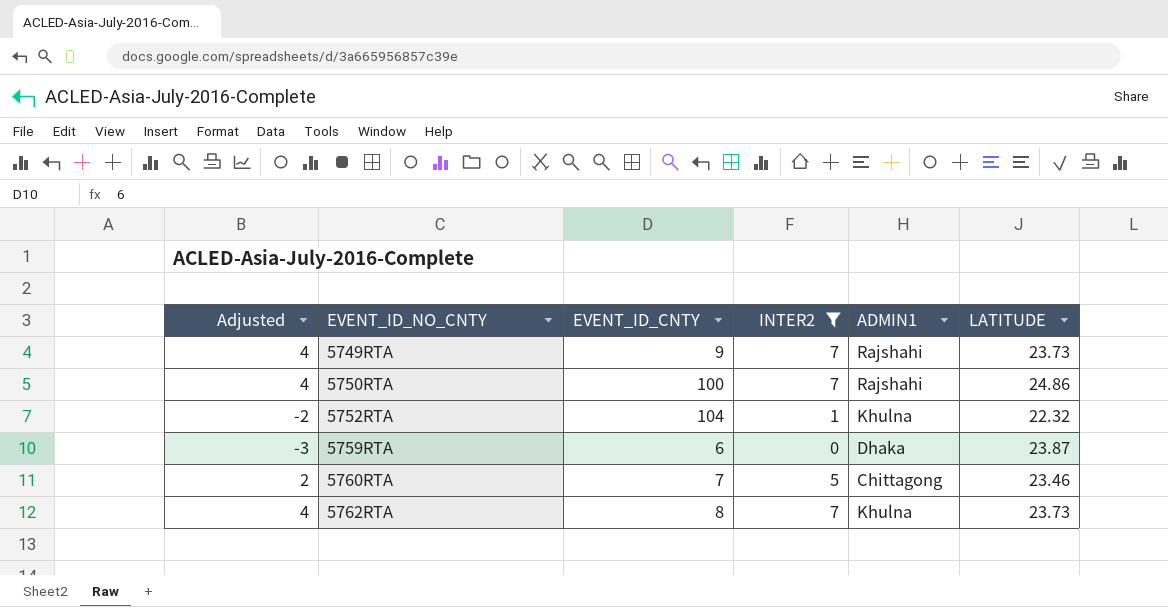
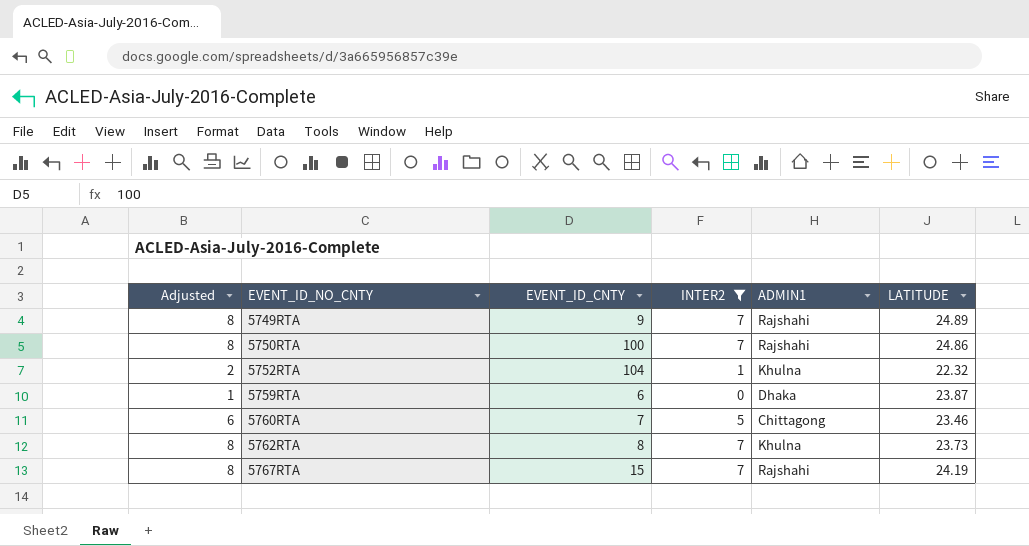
column Adjusted | formula: [INTER2] - 3 -> [INTER2] + 1
5749RTA | LATITUDE: 23.73 -> 24.89
row 5767RTA: none -> 8 | 15 | 7 | Rajshahi | 24.19

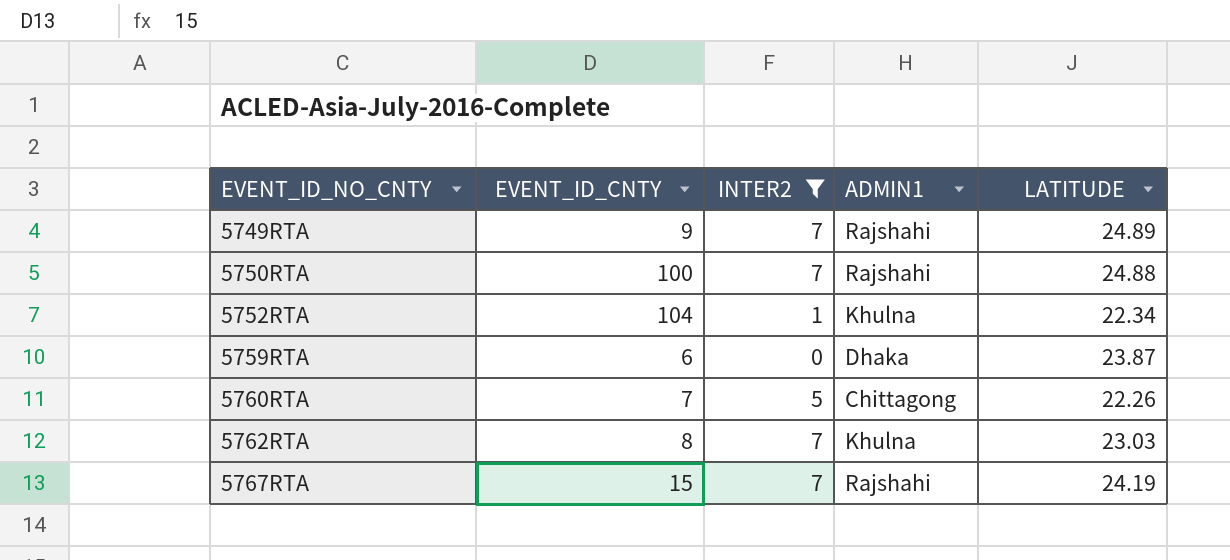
column Adjusted | formula: [INTER2] + 1 -> none
5750RTA | LATITUDE: 24.86 -> 24.88
5752RTA | LATITUDE: 22.32 -> 22.34
5760RTA | LATITUDE: 23.46 -> 22.26
5762RTA | LATITUDE: 23.73 -> 23.03

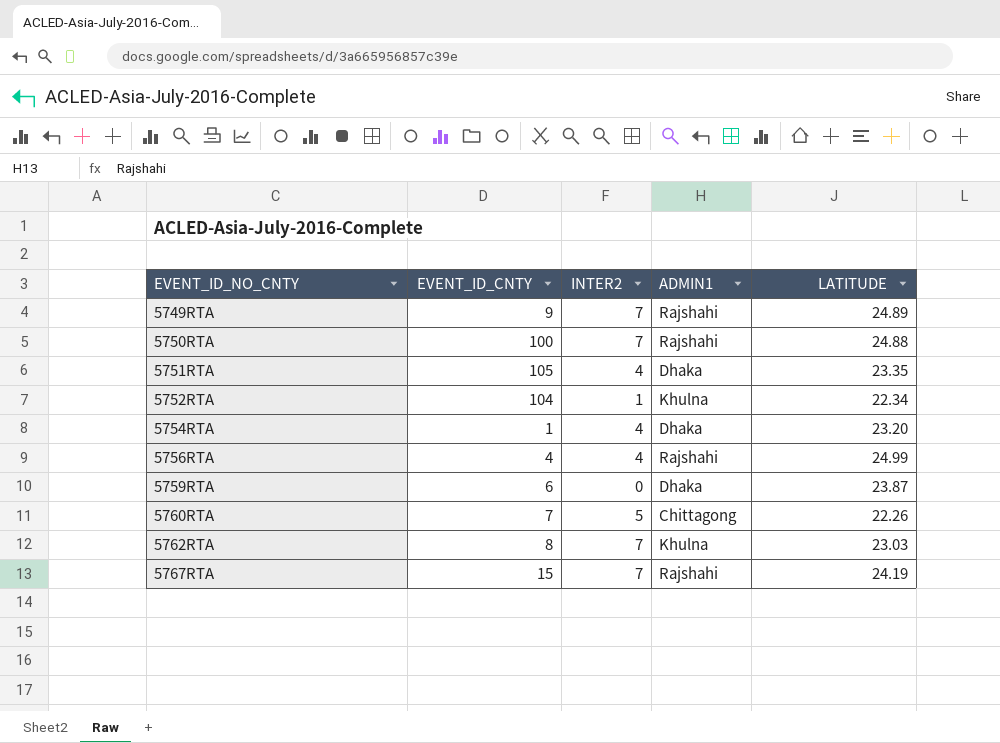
filter: INTER2 != 4 -> none

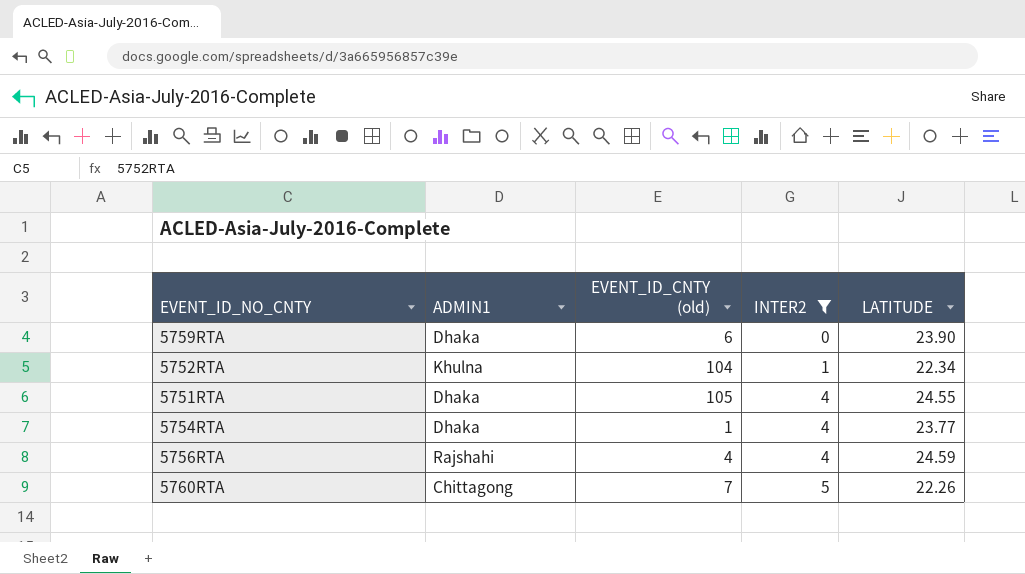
filter: none -> INTER2 != 7
row order: EVENT_ID_NO_CNTY ascending -> INTER2 ascending
column ADMIN1 | position: 4 -> 2
column name: EVENT_ID_CNTY -> EVENT_ID_CNTY (old)
5759RTA | LATITUDE: 23.87 -> 23.90
5751RTA | LATITUDE: 23.35 -> 24.55
5754RTA | LATITUDE: 23.20 -> 23.77
5756RTA | LATITUDE: 24.99 -> 24.59

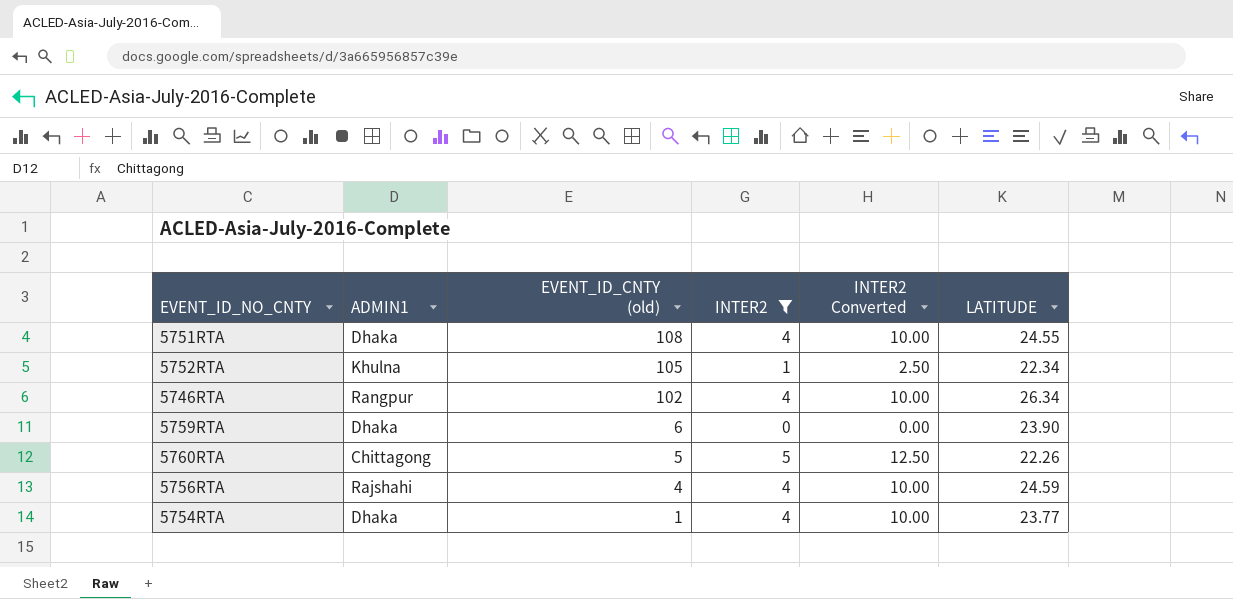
row order: INTER2 ascending -> EVENT_ID_CNTY (old) descending
column INTER2 Converted | formula: none -> [INTER2] * 2.5
5751RTA | EVENT_ID_CNTY (old): 105 -> 108
5752RTA | EVENT_ID_CNTY (old): 104 -> 105
row 5746RTA: none -> Rangpur | 102 | 4 | 10.00 | 26.34
5760RTA | EVENT_ID_CNTY (old): 7 -> 5

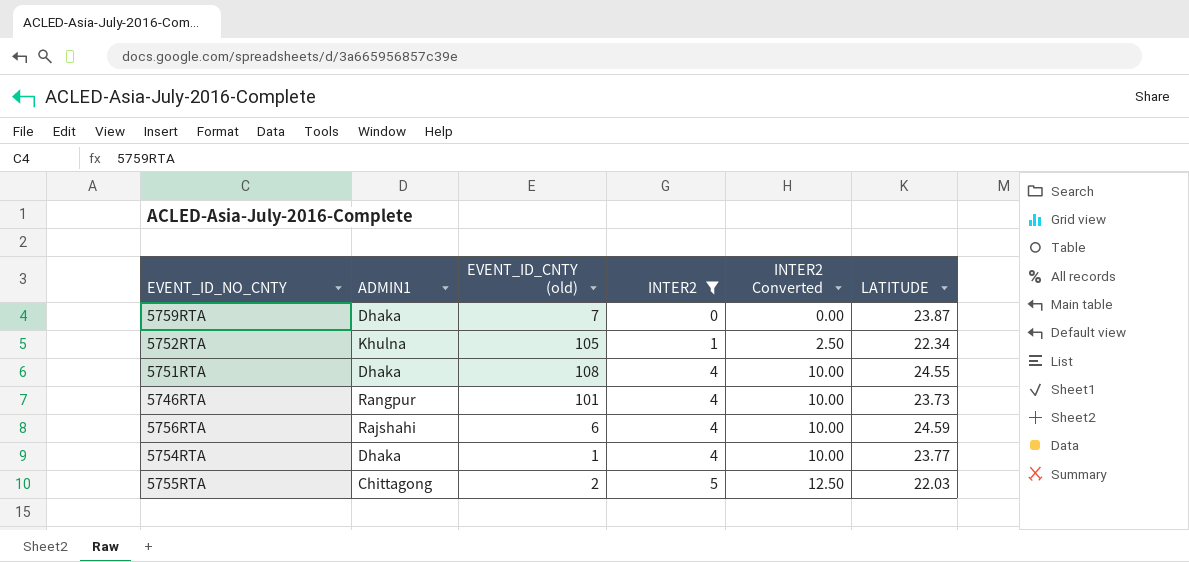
row order: EVENT_ID_CNTY (old) descending -> INTER2 ascending
row 5760RTA: Chittagong | 5 | 5 | 12.50 | 22.26 -> none
5759RTA | EVENT_ID_CNTY (old): 6 -> 7
5759RTA | LATITUDE: 23.90 -> 23.87
5746RTA | EVENT_ID_CNTY (old): 102 -> 101
5746RTA | LATITUDE: 26.34 -> 23.73
5756RTA | EVENT_ID_CNTY (old): 4 -> 6
row 5755RTA: none -> Chittagong | 2 | 5 | 12.50 | 22.03

